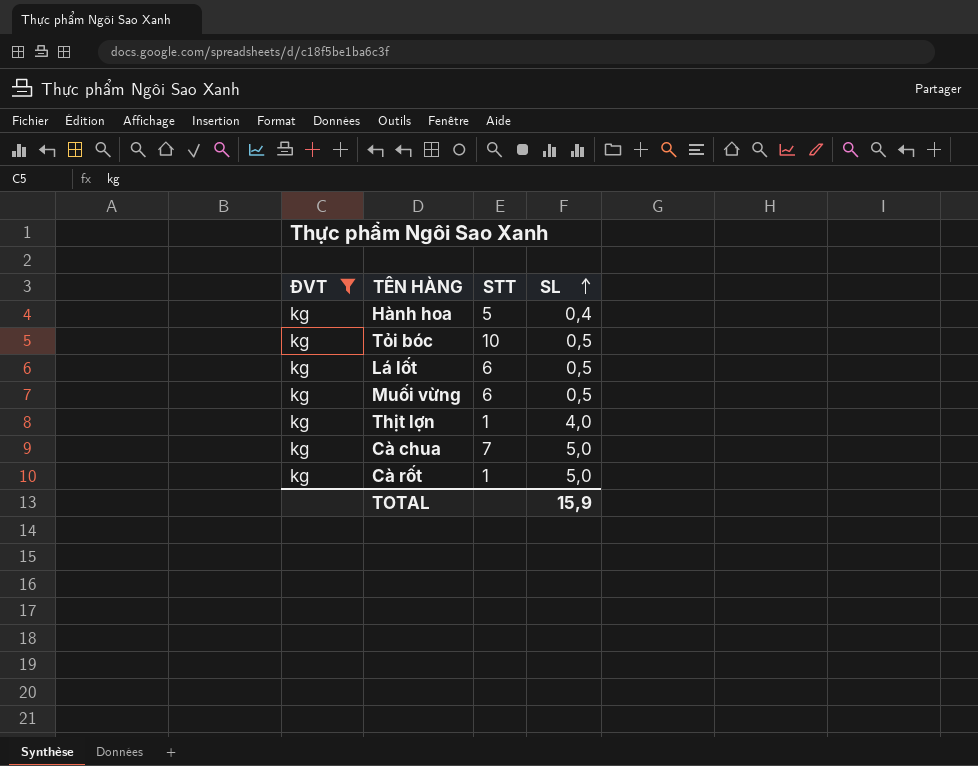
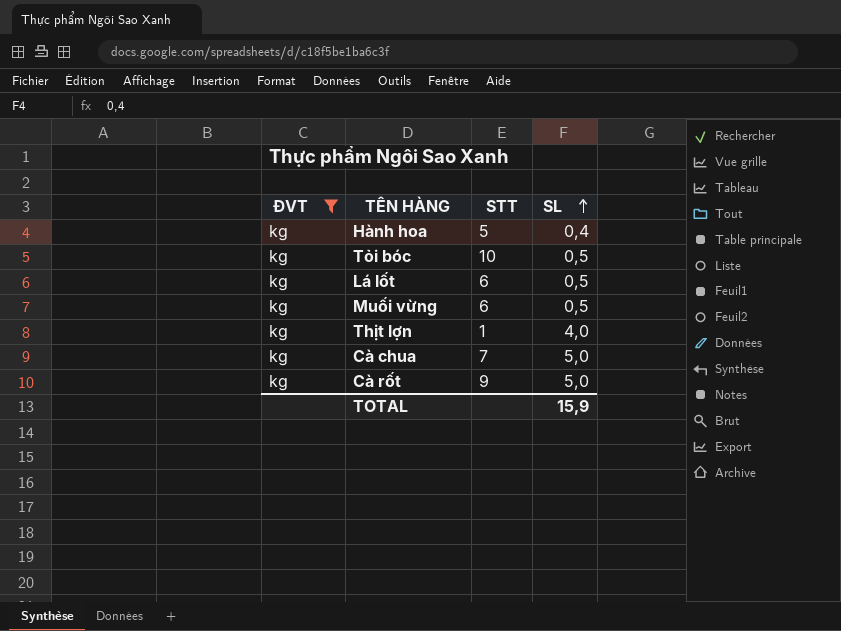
Cà rốt | STT: 1 -> 9

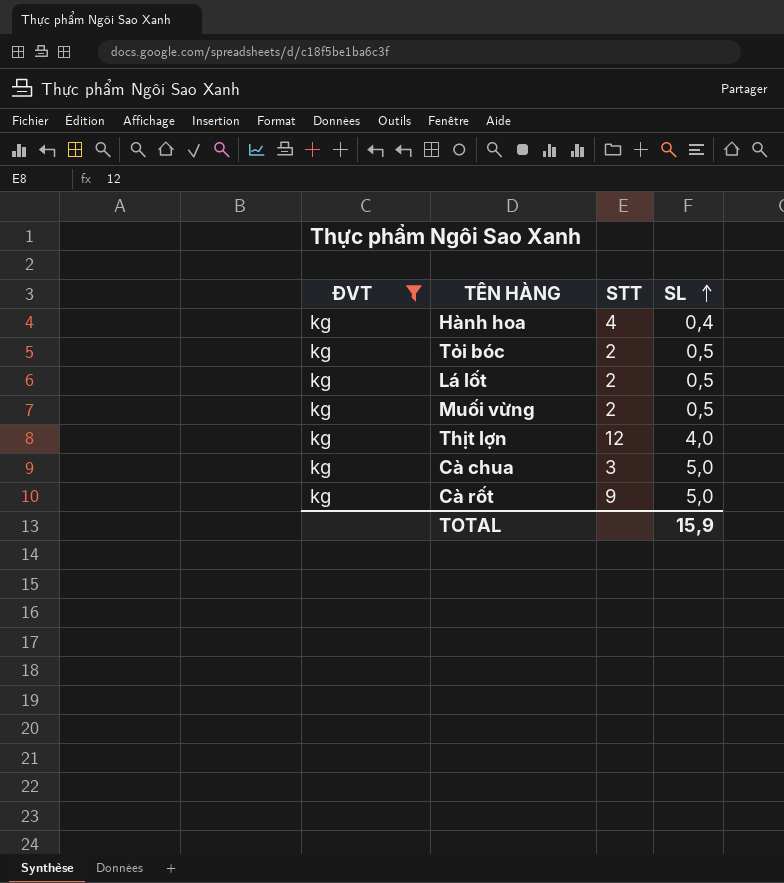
Hành hoa | STT: 5 -> 4
Tỏi bóc | STT: 10 -> 2
Lá lốt | STT: 6 -> 2
Muối vừng | STT: 6 -> 2
Thịt lợn | STT: 1 -> 12
Cà chua | STT: 7 -> 3

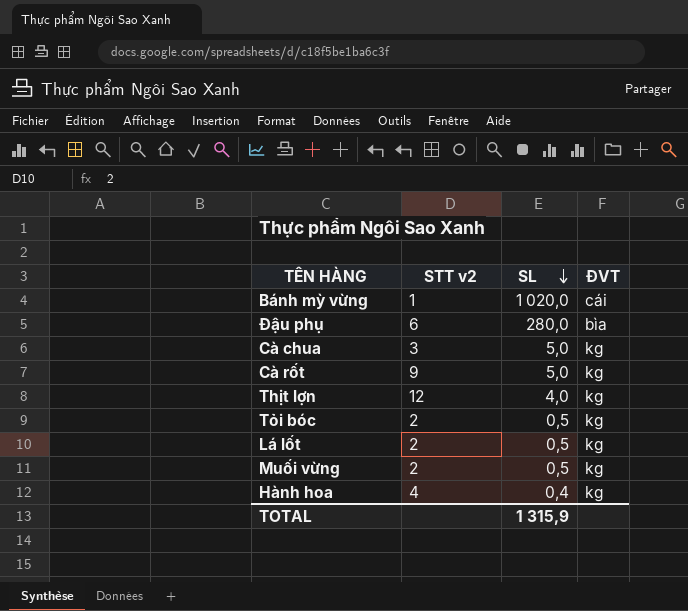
filter: ĐVT = kg -> none
row order: SL ascending -> SL descending
column name: STT -> STT v2
column ĐVT | position: 1 -> 4
TOTAL | SL: 15,9 -> 1 315,9

